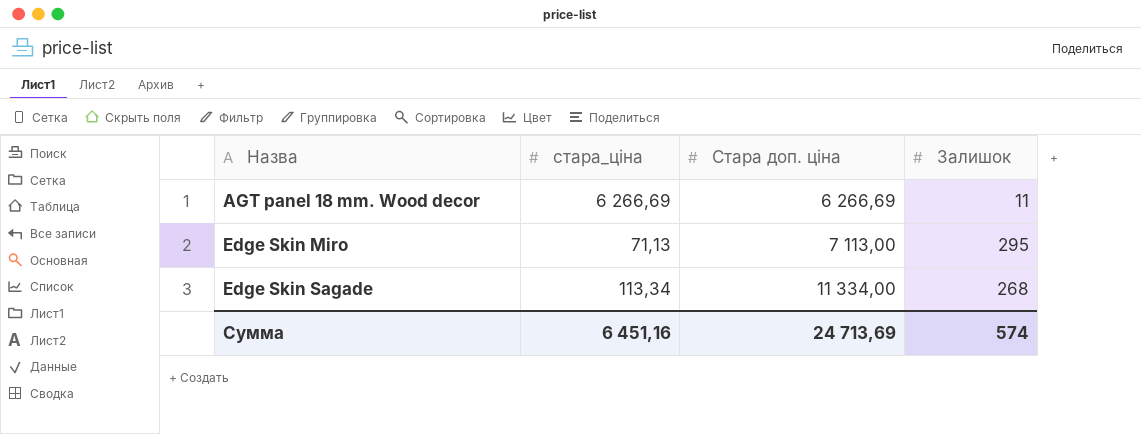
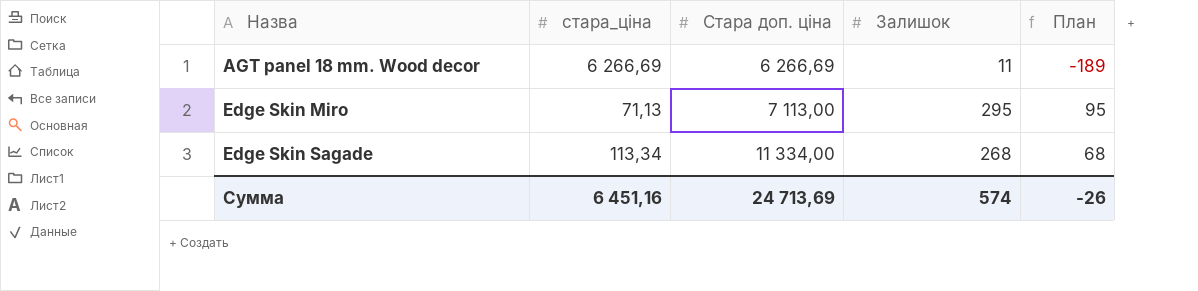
column План | formula: none -> [Залишок] - 200

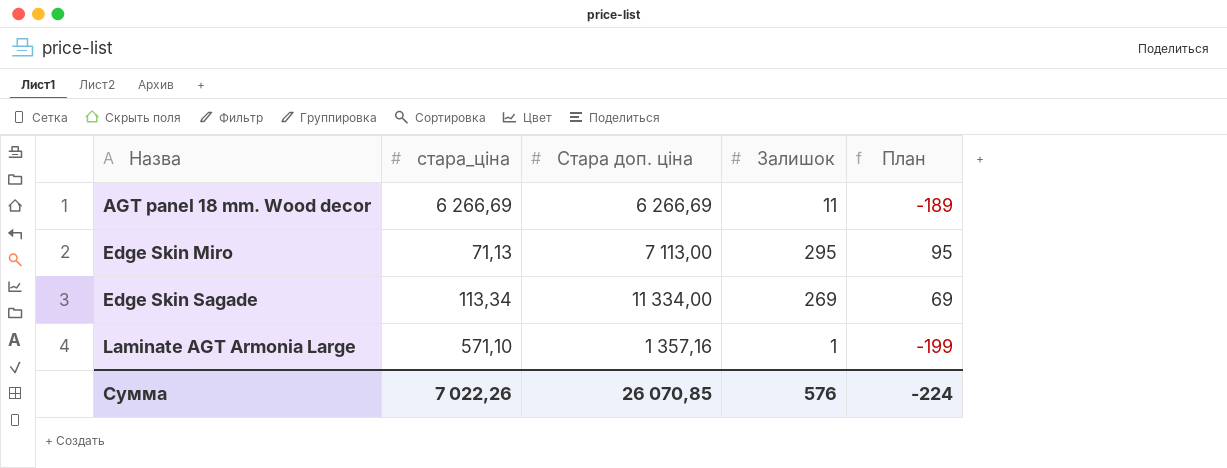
Edge Skin Sagade | Залишок: 268 -> 269
Edge Skin Sagade | План: 68 -> 69
row Laminate AGT Armonia Large: none -> 571,10 | 1 357,16 | 1 | -199
Сумма | стара_ціна: 6 451,16 -> 7 022,26
Сумма | Стара доп. ціна: 24 713,69 -> 26 070,85
Сумма | Залишок: 574 -> 576
Сумма | План: -26 -> -224

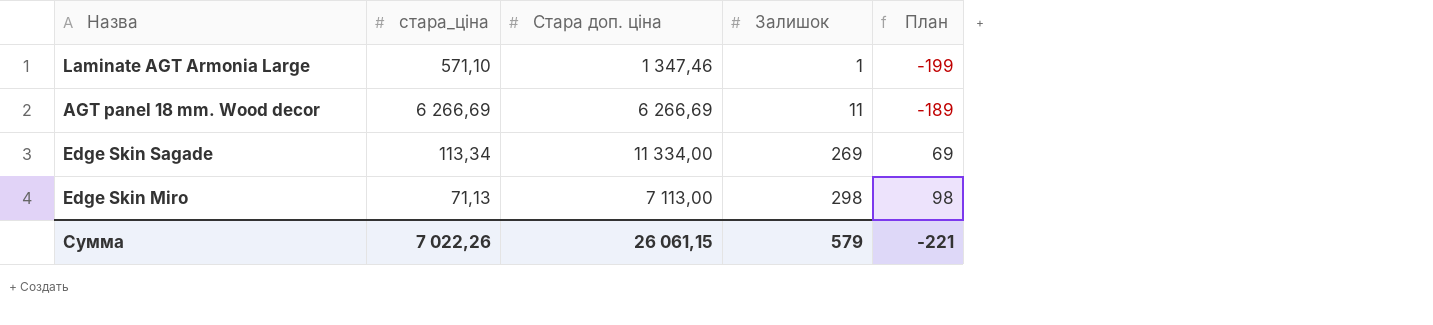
row order: Назва ascending -> Залишок ascending
Laminate AGT Armonia Large | Стара доп. ціна: 1 357,16 -> 1 347,46
Edge Skin Miro | Залишок: 295 -> 298
Edge Skin Miro | План: 95 -> 98
Сумма | Стара доп. ціна: 26 070,85 -> 26 061,15
Сумма | Залишок: 576 -> 579
Сумма | План: -224 -> -221

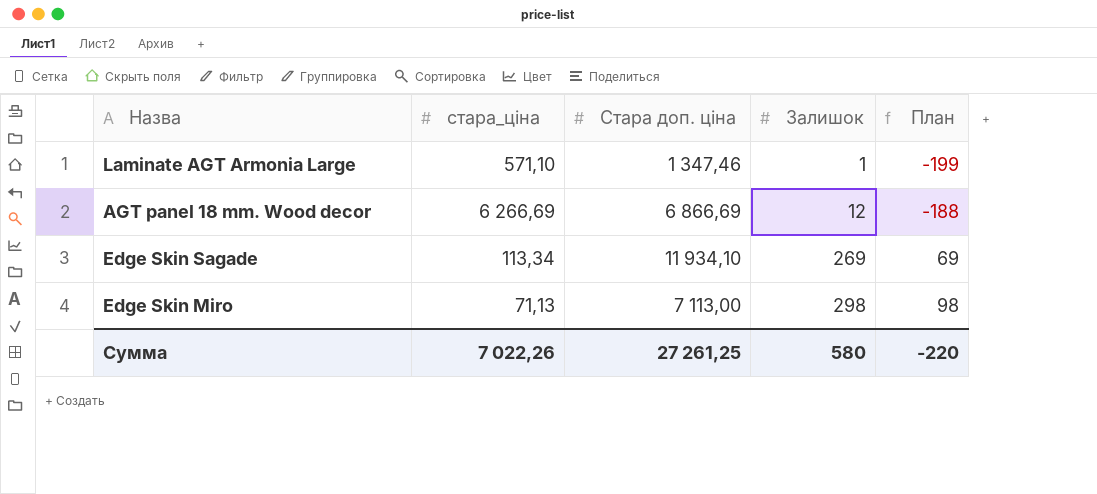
AGT panel 18 mm. Wood decor | Стара доп. ціна: 6 266,69 -> 6 866,69
AGT panel 18 mm. Wood decor | Залишок: 11 -> 12
AGT panel 18 mm. Wood decor | План: -189 -> -188
Edge Skin Sagade | Стара доп. ціна: 11 334,00 -> 11 934,10
Сумма | Стара доп. ціна: 26 061,15 -> 27 261,25
Сумма | Залишок: 579 -> 580
Сумма | План: -221 -> -220

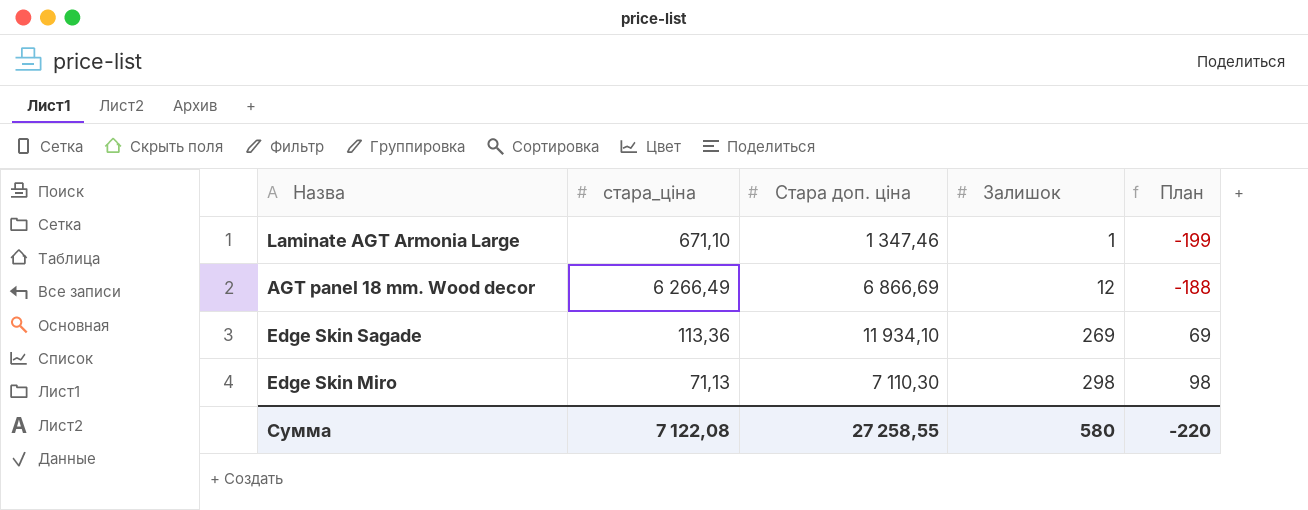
Laminate AGT Armonia Large | стара_ціна: 571,10 -> 671,10
AGT panel 18 mm. Wood decor | стара_ціна: 6 266,69 -> 6 266,49
Edge Skin Sagade | стара_ціна: 113,34 -> 113,36
Edge Skin Miro | Стара доп. ціна: 7 113,00 -> 7 110,30
Сумма | стара_ціна: 7 022,26 -> 7 122,08
Сумма | Стара доп. ціна: 27 261,25 -> 27 258,55

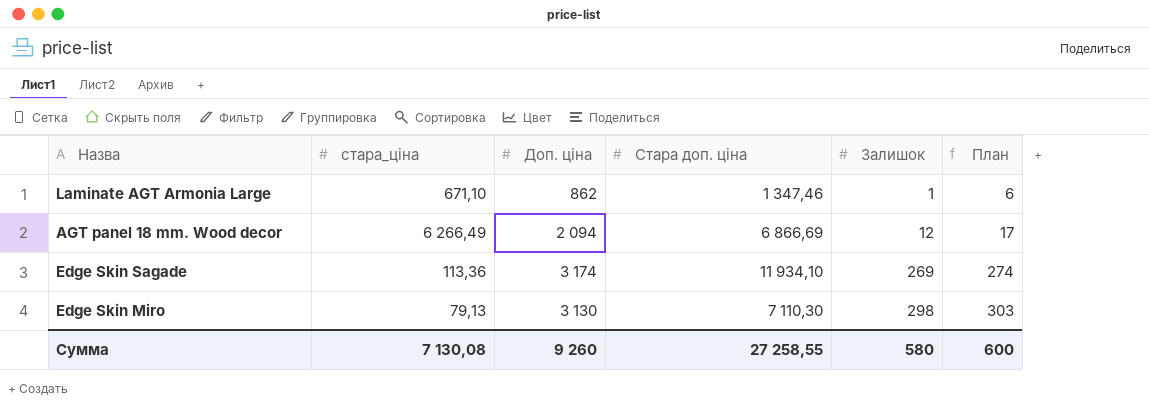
column Доп. ціна | position: none -> 3
column План | formula: [Залишок] - 200 -> [Залишок] + 5
Edge Skin Miro | стара_ціна: 71,13 -> 79,13
Сумма | стара_ціна: 7 122,08 -> 7 130,08
Сумма | План: -220 -> 600

